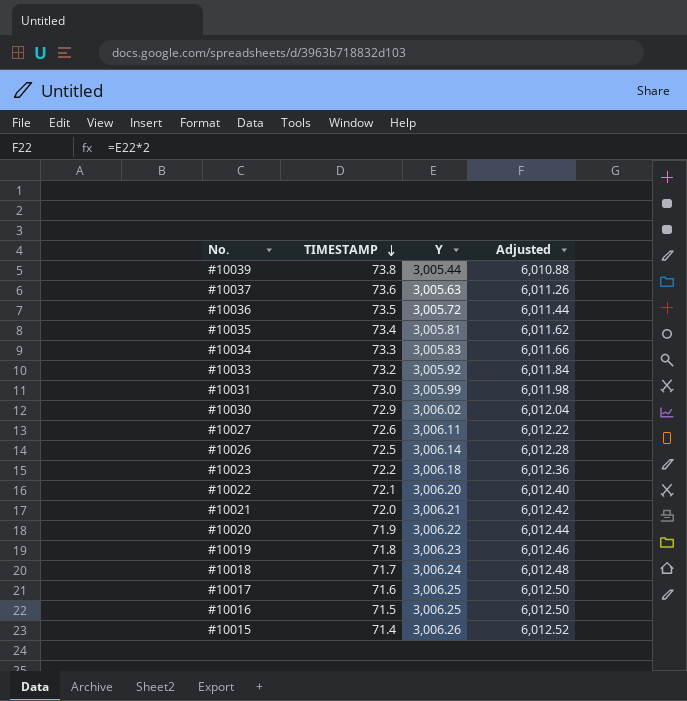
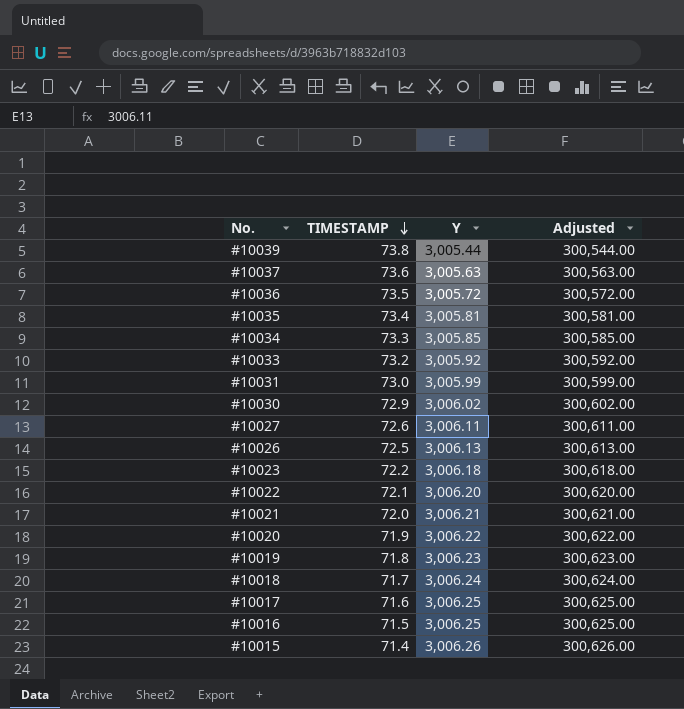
column Adjusted | formula: [Y] * 2 -> [Y] * 100
#10034 | Y: 3,005.83 -> 3,005.85
#10026 | Y: 3,006.14 -> 3,006.13

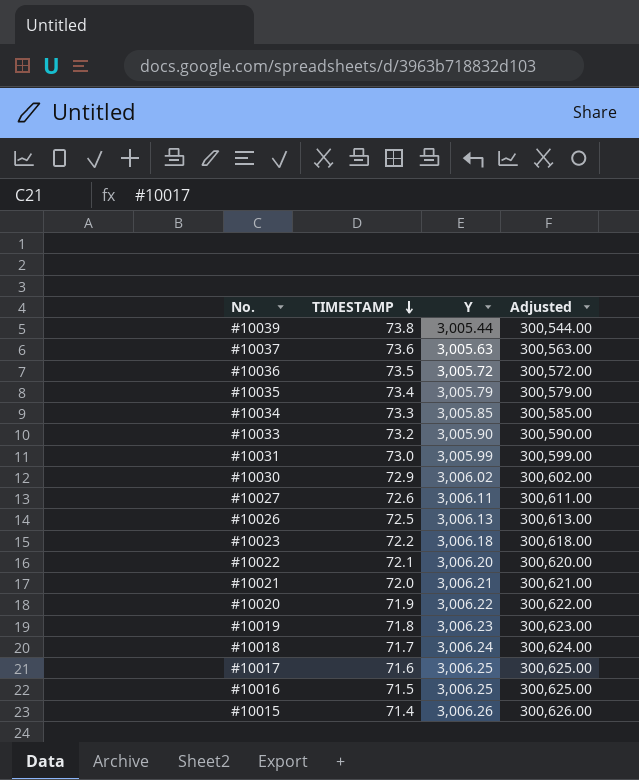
#10035 | Y: 3,005.81 -> 3,005.79
#10035 | Adjusted: 300,581.00 -> 300,579.00
#10033 | Y: 3,005.92 -> 3,005.90
#10033 | Adjusted: 300,592.00 -> 300,590.00

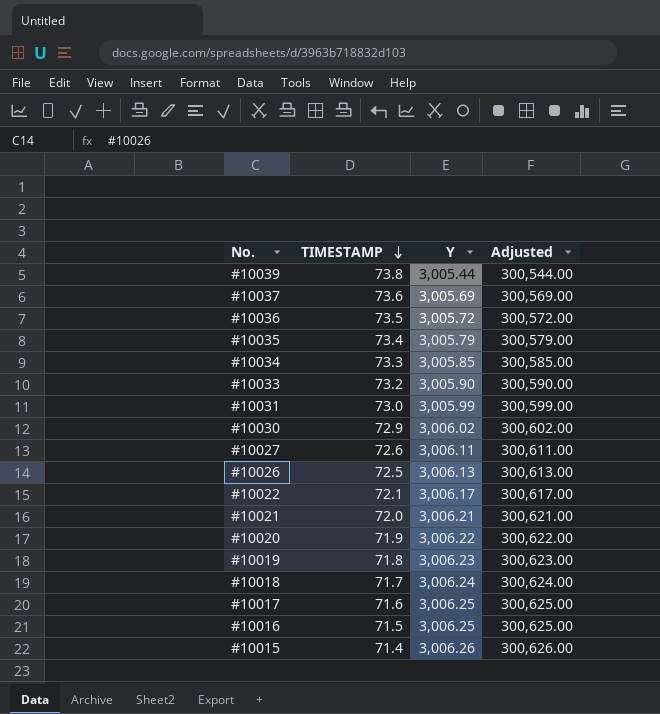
row #10023: 72.2 | 3,006.18 | 300,618.00 -> none
#10037 | Y: 3,005.63 -> 3,005.69
#10037 | Adjusted: 300,563.00 -> 300,569.00
#10022 | Y: 3,006.20 -> 3,006.17
#10022 | Adjusted: 300,620.00 -> 300,617.00

